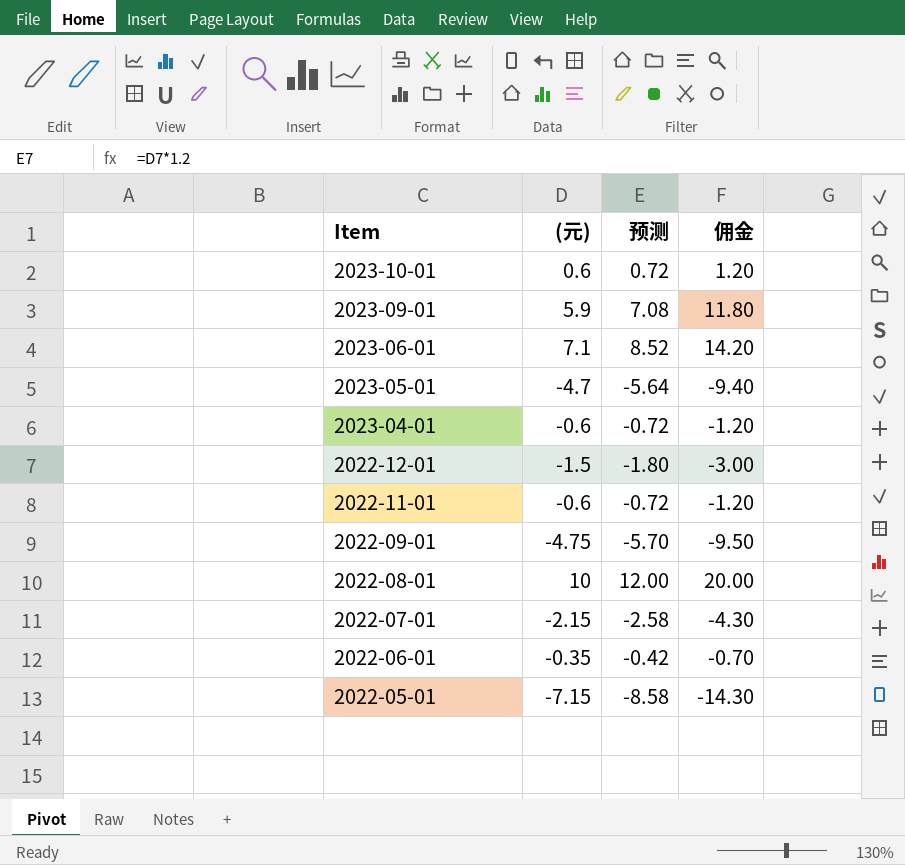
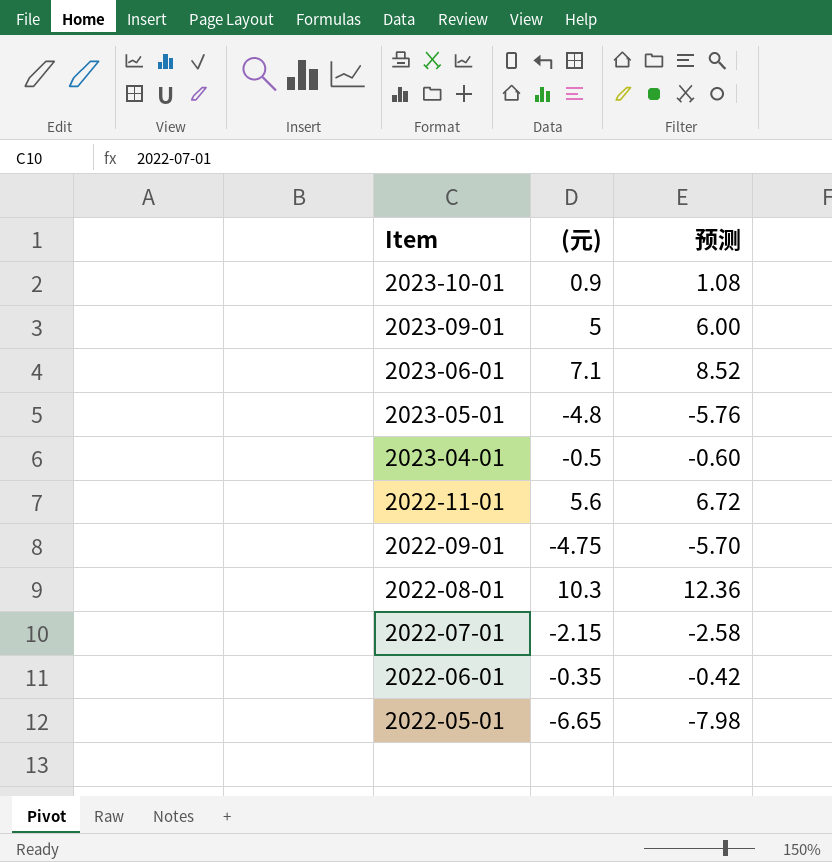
column 佣金 | formula: [(元)] * 2 -> none
row 2022-12-01: -1.5 | -1.80 | -3.00 -> none
2023-10-01 | (元): 0.6 -> 0.9
2023-10-01 | 预测: 0.72 -> 1.08
2023-09-01 | (元): 5.9 -> 5
2023-09-01 | 预测: 7.08 -> 6.00
2023-05-01 | (元): -4.7 -> -4.8
2023-05-01 | 预测: -5.64 -> -5.76
2023-04-01 | (元): -0.6 -> -0.5
2023-04-01 | 预测: -0.72 -> -0.60
2022-11-01 | (元): -0.6 -> 5.6
2022-11-01 | 预测: -0.72 -> 6.72
2022-08-01 | (元): 10 -> 10.3
2022-08-01 | 预测: 12.00 -> 12.36
2022-05-01 | (元): -7.15 -> -6.65
2022-05-01 | 预测: -8.58 -> -7.98

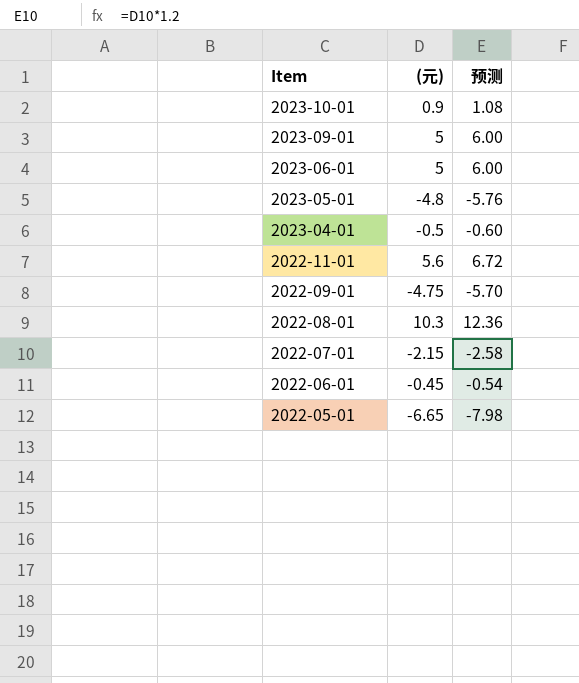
2023-06-01 | (元): 7.1 -> 5
2023-06-01 | 预测: 8.52 -> 6.00
2022-06-01 | (元): -0.35 -> -0.45
2022-06-01 | 预测: -0.42 -> -0.54

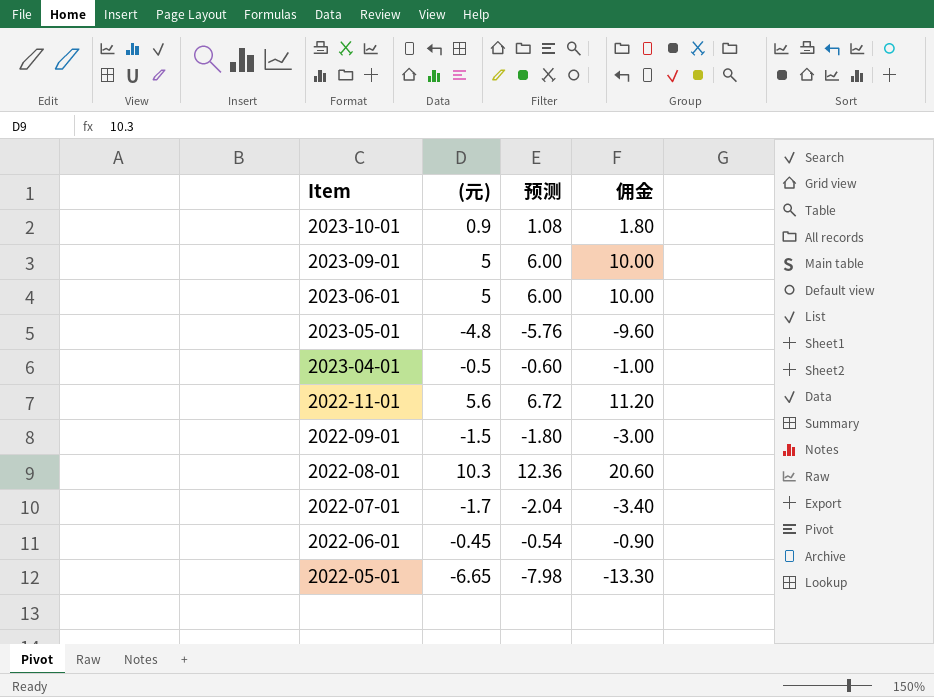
column 佣金 | formula: none -> [(元)] * 2
2022-09-01 | (元): -4.75 -> -1.5
2022-09-01 | 预测: -5.70 -> -1.80
2022-07-01 | (元): -2.15 -> -1.7
2022-07-01 | 预测: -2.58 -> -2.04

